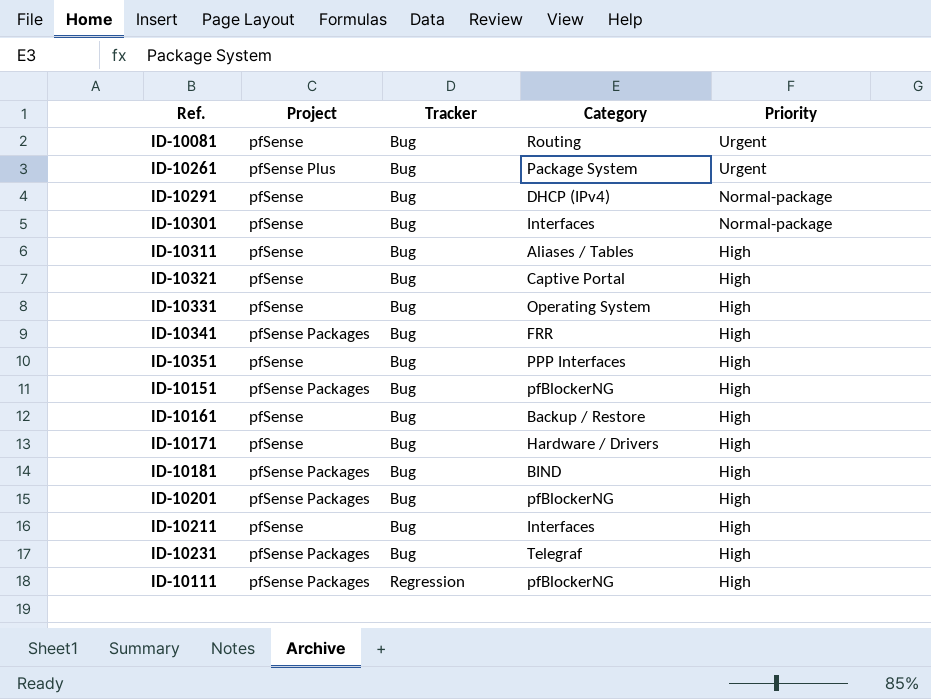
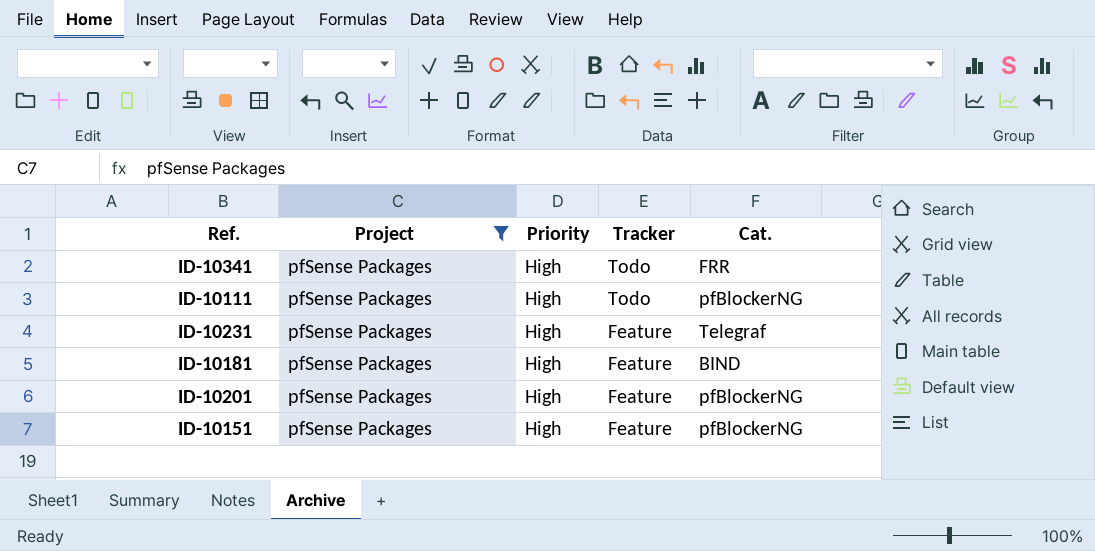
filter: none -> Project = pfSense Packages
row order: Tracker ascending -> Tracker descending
column Priority | position: 5 -> 3
column name: Category -> Cat.
ID-10341 | Tracker: Bug -> Todo
ID-10111 | Tracker: Regression -> Todo
ID-10231 | Tracker: Bug -> Feature
ID-10181 | Tracker: Bug -> Feature
ID-10201 | Tracker: Bug -> Feature
ID-10151 | Tracker: Bug -> Feature

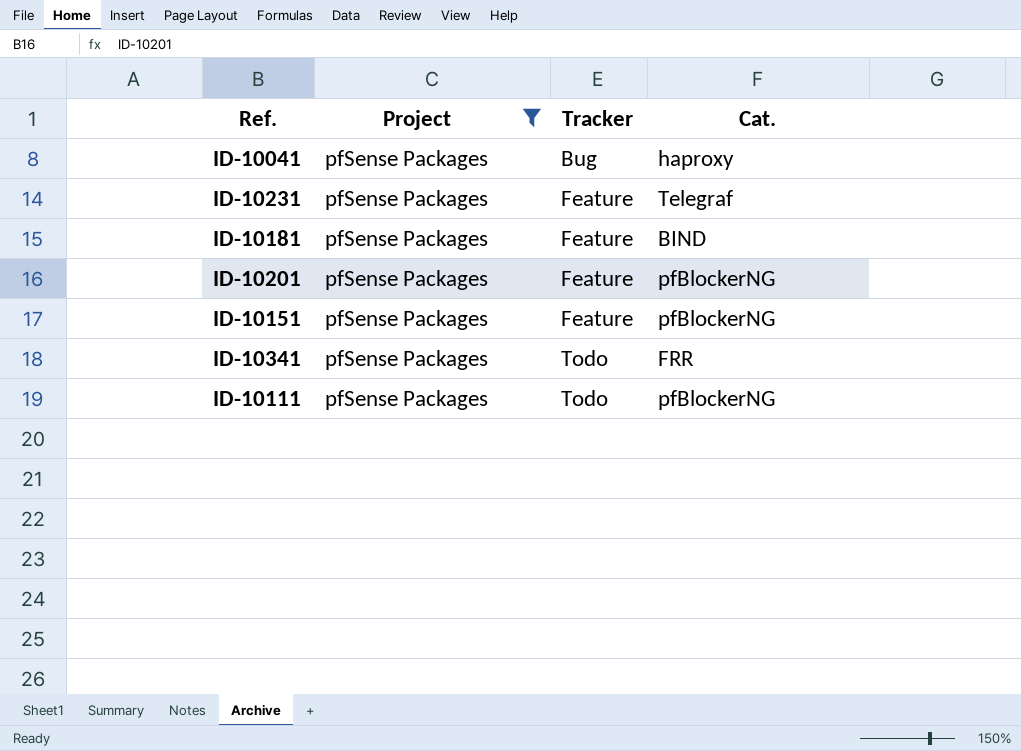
row order: Tracker descending -> Tracker ascending
column Priority | position: 3 -> none
row ID-10041: none -> pfSense Packages | Bug | haproxy

